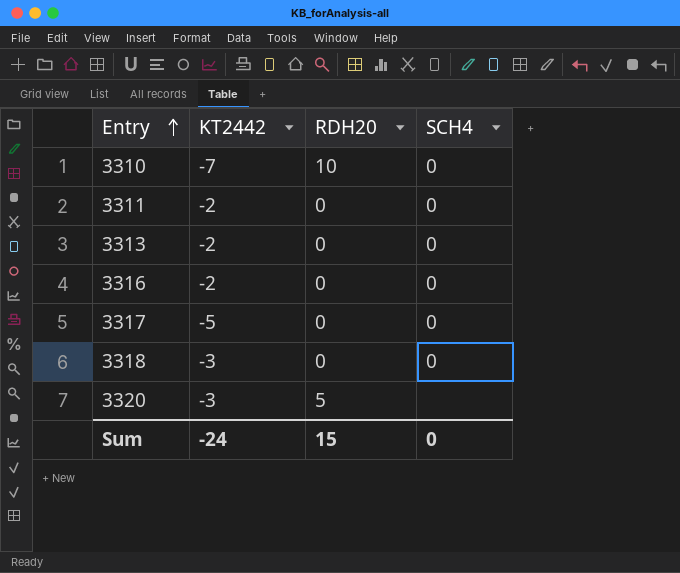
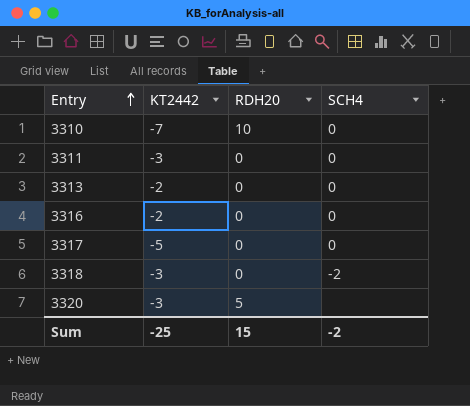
3311 | KT2442: -2 -> -3
3318 | SCH4: 0 -> -2
Sum | KT2442: -24 -> -25
Sum | SCH4: 0 -> -2

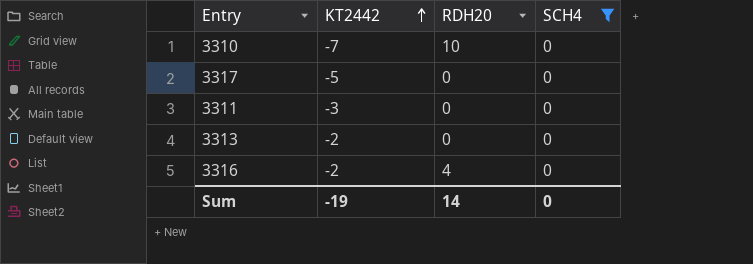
filter: none -> SCH4 = 0
row order: Entry ascending -> KT2442 ascending
3316 | RDH20: 0 -> 4
Sum | KT2442: -25 -> -19
Sum | RDH20: 15 -> 14
Sum | SCH4: -2 -> 0

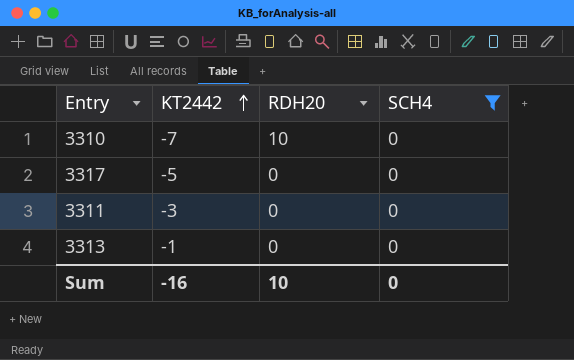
row 3316: -2 | 4 | 0 -> none
3313 | KT2442: -2 -> -1
Sum | KT2442: -19 -> -16
Sum | RDH20: 14 -> 10

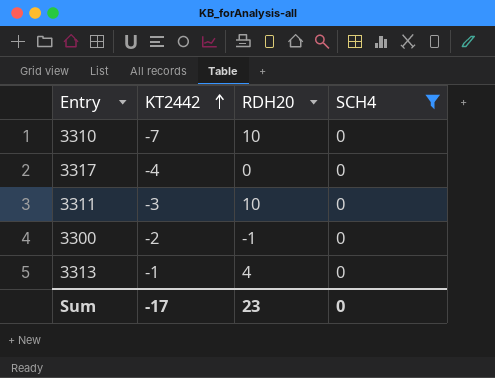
3317 | KT2442: -5 -> -4
3311 | RDH20: 0 -> 10
row 3300: none -> -2 | -1 | 0
3313 | RDH20: 0 -> 4
Sum | KT2442: -16 -> -17
Sum | RDH20: 10 -> 23

